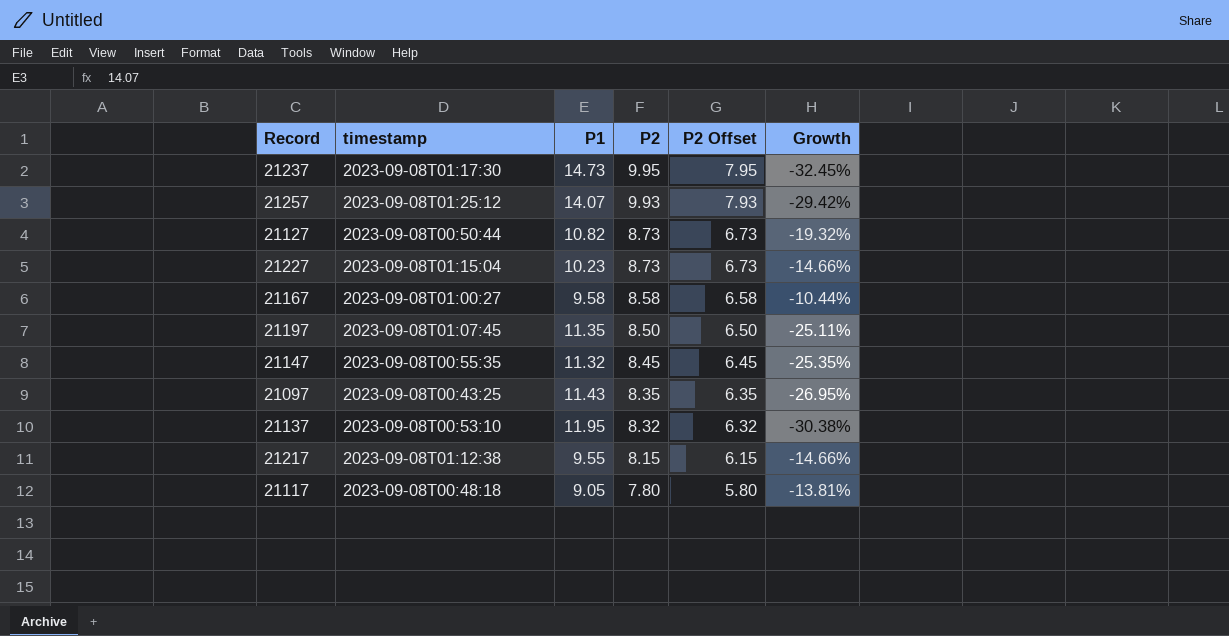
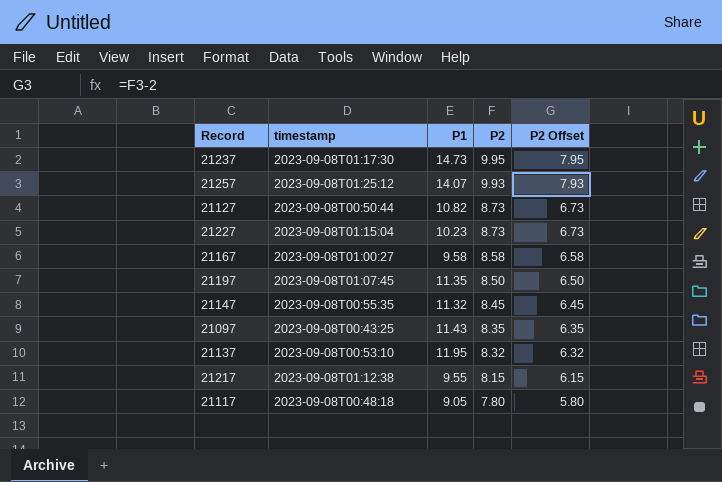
column Growth | formula: ([P2] - [P1]) / [P1] -> none

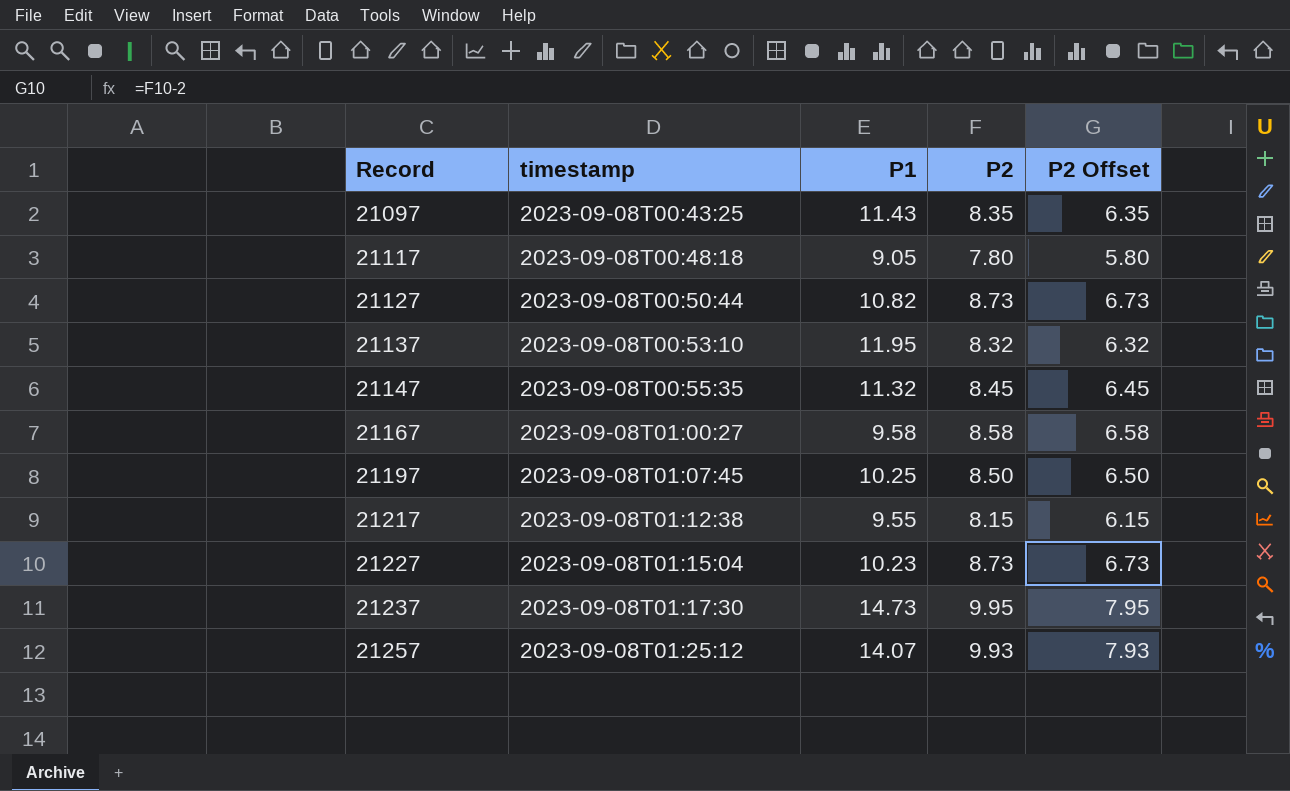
row order: P2 descending -> Record ascending
21197 | P1: 11.35 -> 10.25

